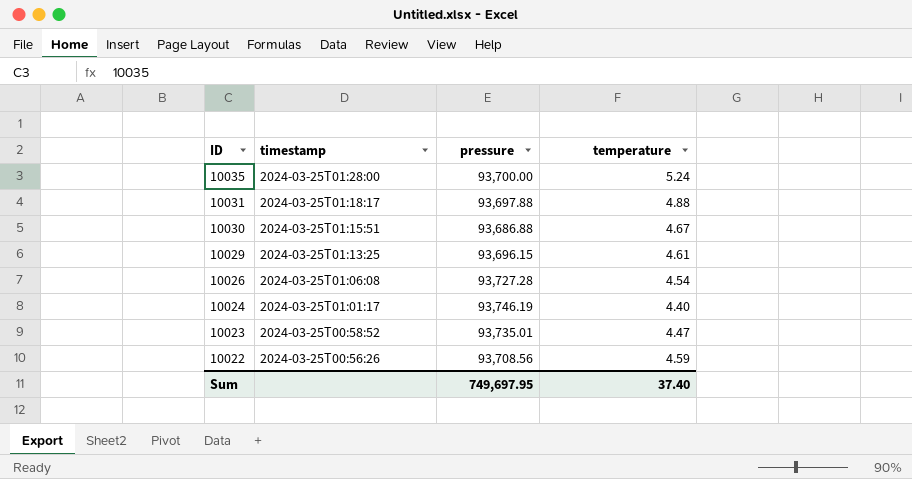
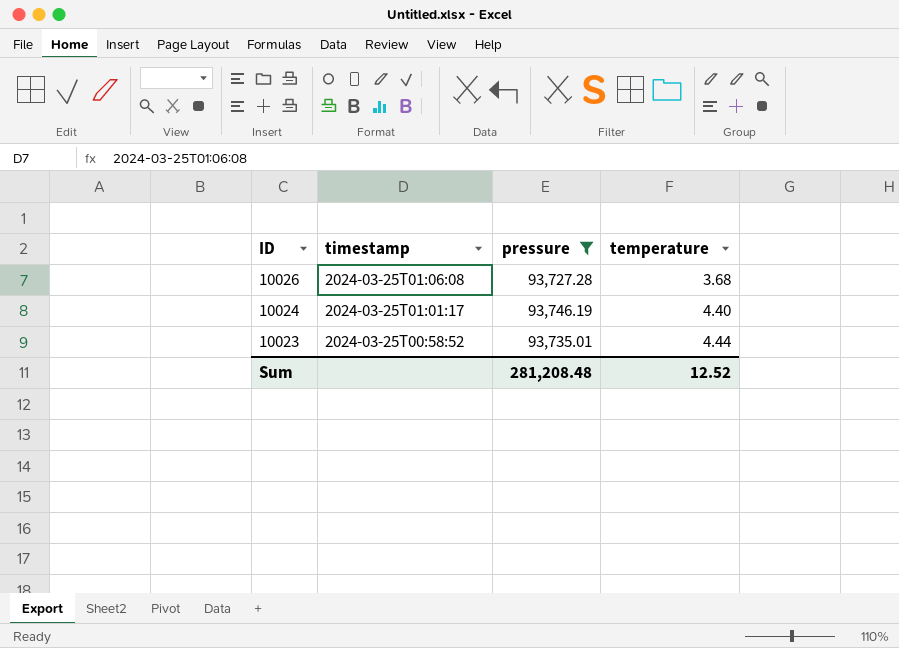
filter: none -> pressure >= 93,727.28
10026 | temperature: 4.54 -> 3.68
10023 | temperature: 4.47 -> 4.44
Sum | pressure: 749,697.95 -> 281,208.48
Sum | temperature: 37.40 -> 12.52

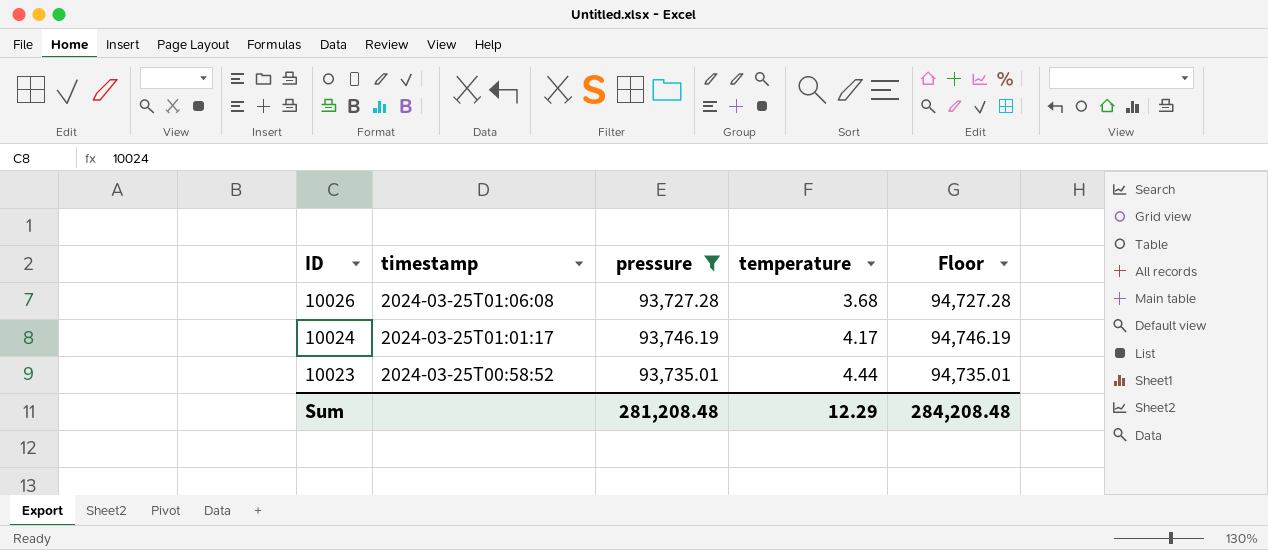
column Floor | formula: none -> [pressure] + 1000
10024 | temperature: 4.40 -> 4.17
Sum | temperature: 12.52 -> 12.29

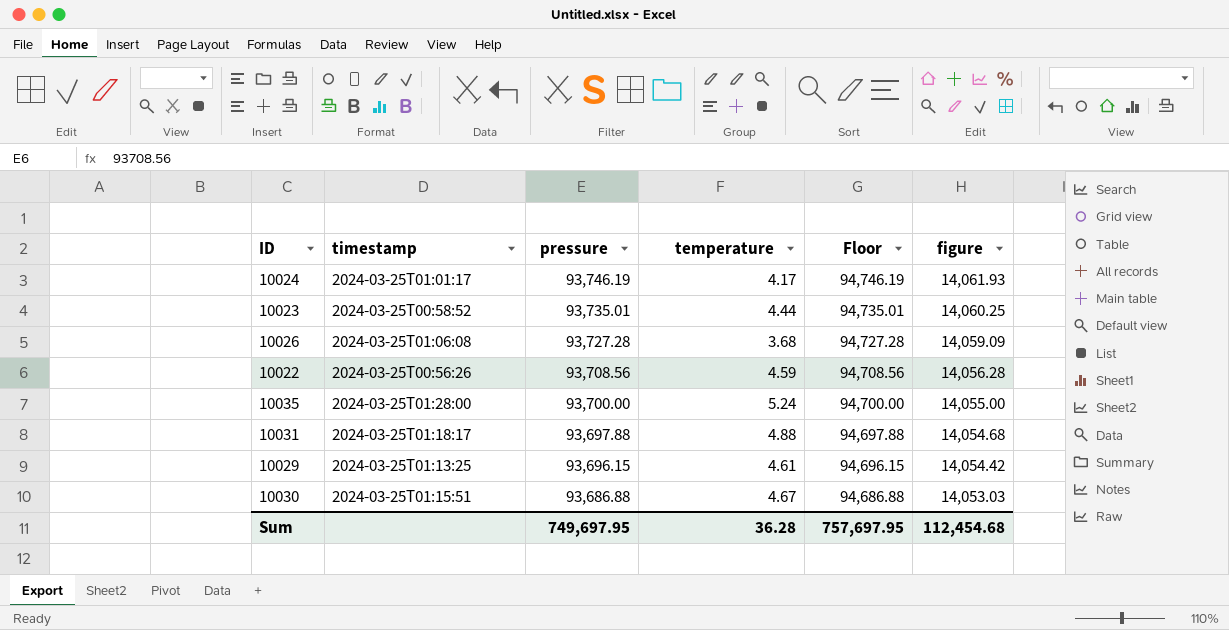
filter: pressure >= 93,727.28 -> none
row order: ID descending -> pressure descending
column figure | formula: none -> [pressure] * 0.15
Sum | pressure: 281,208.48 -> 749,697.95
Sum | temperature: 12.29 -> 36.28
Sum | Floor: 284,208.48 -> 757,697.95

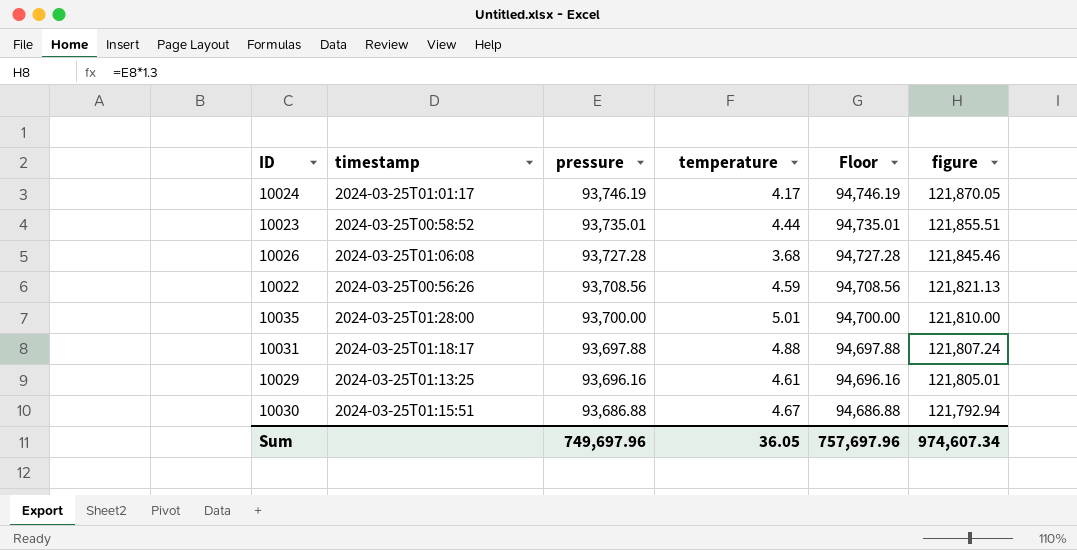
column figure | formula: [pressure] * 0.15 -> [pressure] * 1.3
10035 | temperature: 5.24 -> 5.01
10029 | pressure: 93,696.15 -> 93,696.16
10029 | Floor: 94,696.15 -> 94,696.16
Sum | pressure: 749,697.95 -> 749,697.96
Sum | temperature: 36.28 -> 36.05
Sum | Floor: 757,697.95 -> 757,697.96
Sum | figure: 112,454.68 -> 974,607.34

